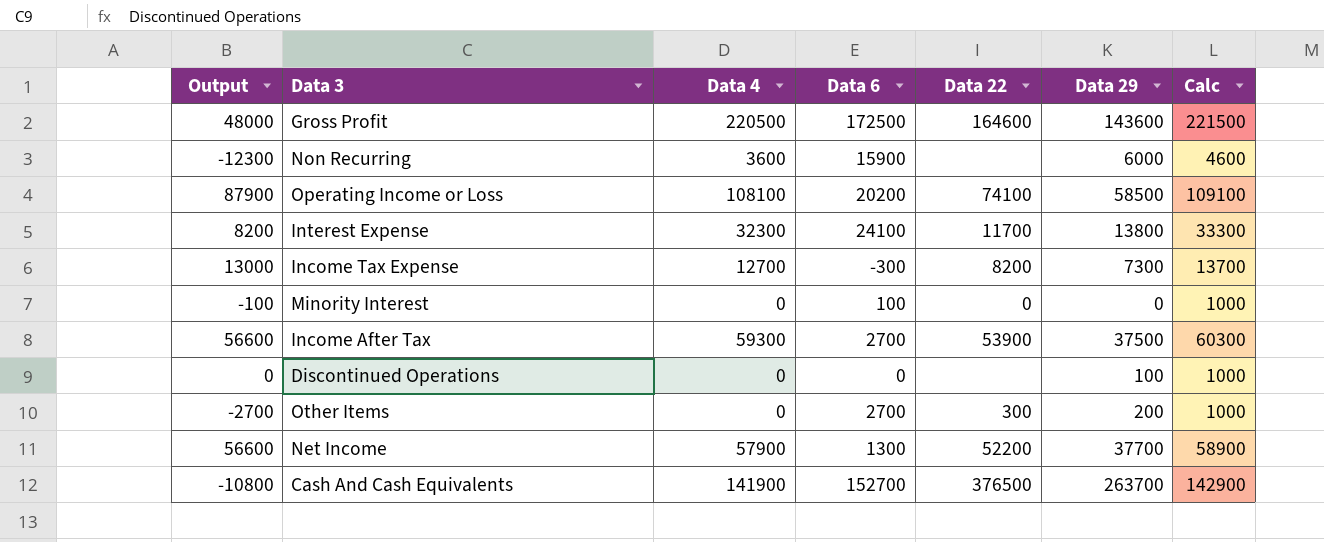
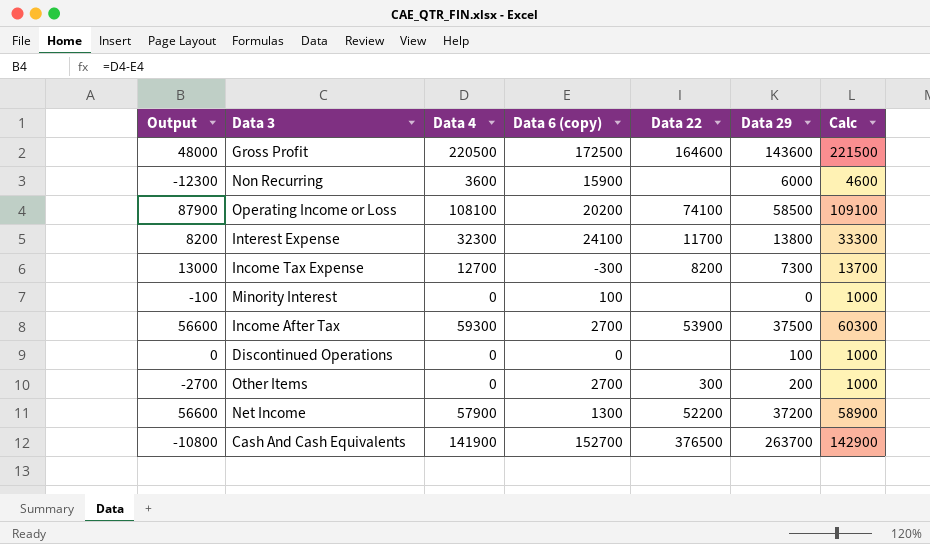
column name: Data 6 -> Data 6 (copy)
Minority Interest | Data 22: 0 -> none
Net Income | Data 29: 37700 -> 37200

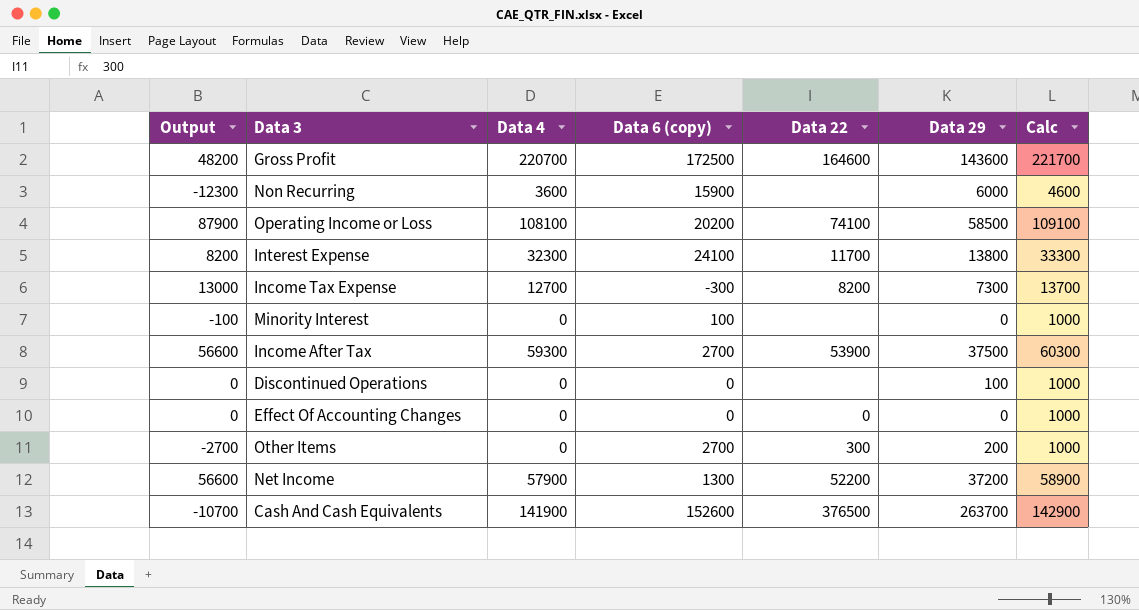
Gross Profit | Output: 48000 -> 48200
Gross Profit | Data 4: 220500 -> 220700
Gross Profit | Calc: 221500 -> 221700
row Effect Of Accounting Changes: none -> 0 | 0 | 0 | 0 | 0 | 1000
Cash And Cash Equivalents | Output: -10800 -> -10700
Cash And Cash Equivalents | Data 6 (copy): 152700 -> 152600

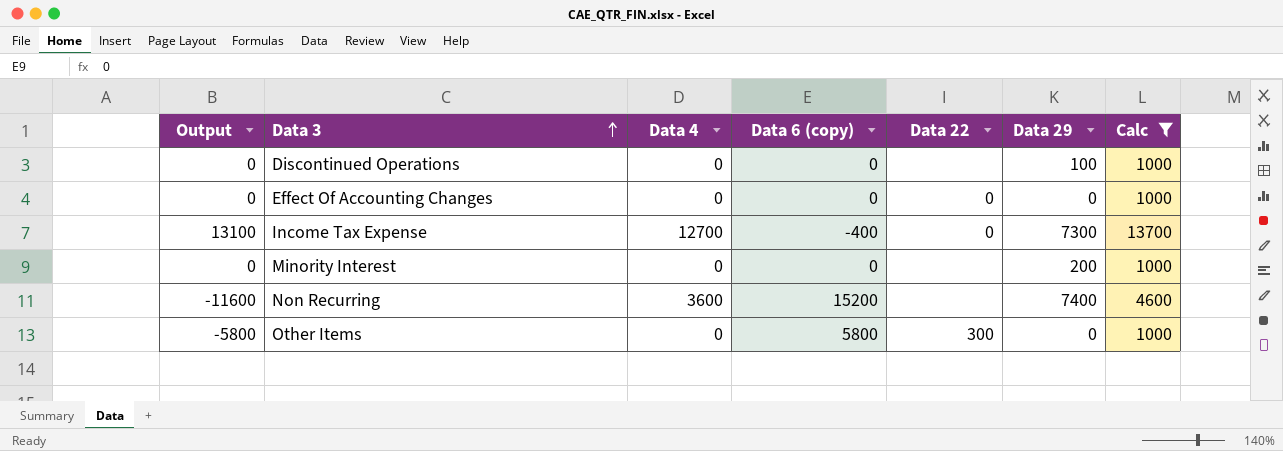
filter: none -> Calc <= 13700
row order: none -> Data 3 ascending
Income Tax Expense | Output: 13000 -> 13100
Income Tax Expense | Data 6 (copy): -300 -> -400
Income Tax Expense | Data 22: 8200 -> 0
Minority Interest | Output: -100 -> 0
Minority Interest | Data 6 (copy): 100 -> 0
Minority Interest | Data 29: 0 -> 200
Non Recurring | Output: -12300 -> -11600
Non Recurring | Data 6 (copy): 15900 -> 15200
Non Recurring | Data 29: 6000 -> 7400
Other Items | Output: -2700 -> -5800
Other Items | Data 6 (copy): 2700 -> 5800
Other Items | Data 29: 200 -> 0

